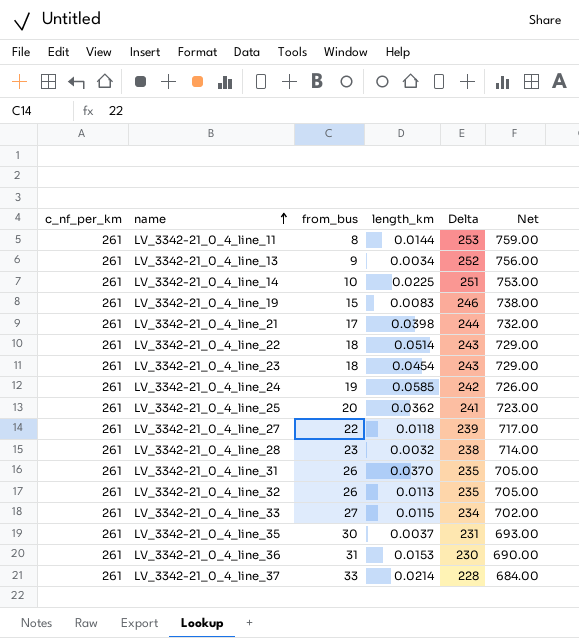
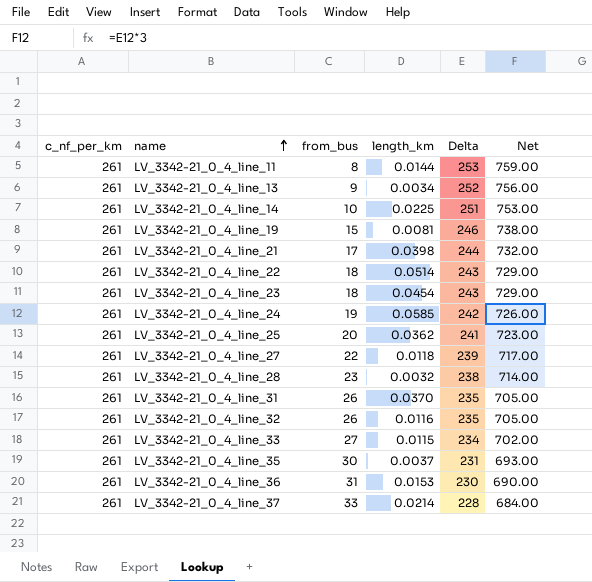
LV_3342-21_0_4_line_19 | length_km: 0.0083 -> 0.0081
LV_3342-21_0_4_line_32 | length_km: 0.0113 -> 0.0116

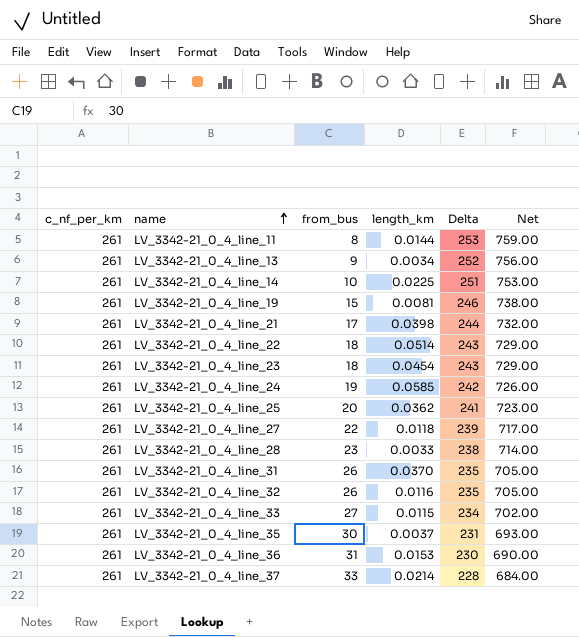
LV_3342-21_0_4_line_28 | length_km: 0.0032 -> 0.0033

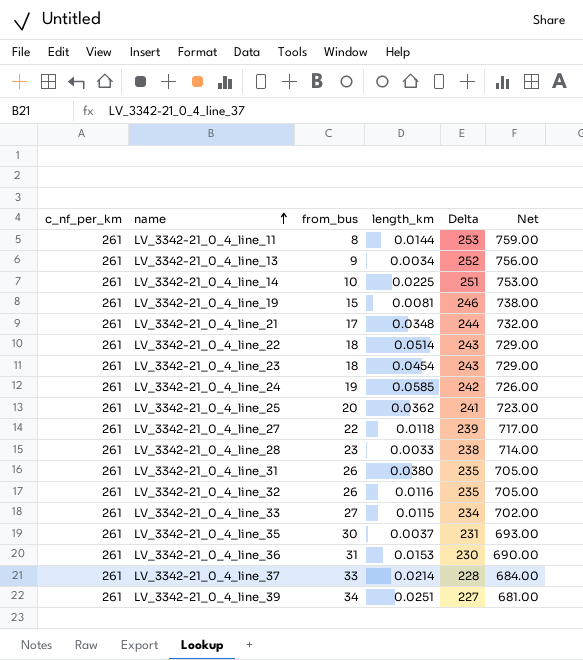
LV_3342-21_0_4_line_21 | length_km: 0.0398 -> 0.0348
LV_3342-21_0_4_line_31 | length_km: 0.0370 -> 0.0380
row LV_3342-21_0_4_line_39: none -> 261 | 34 | 0.0251 | 227 | 681.00

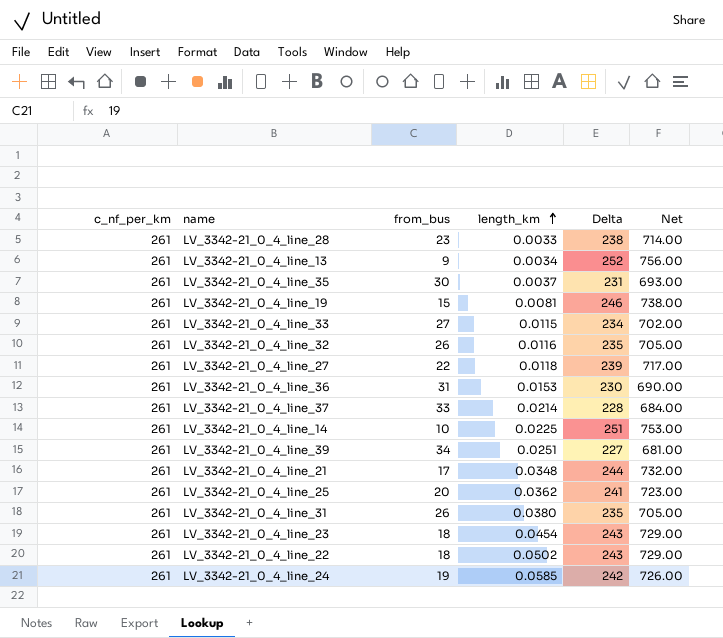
row order: name ascending -> length_km ascending
row LV_3342-21_0_4_line_11: 261 | 8 | 0.0144 | 253 | 759.00 -> none
LV_3342-21_0_4_line_22 | length_km: 0.0514 -> 0.0502

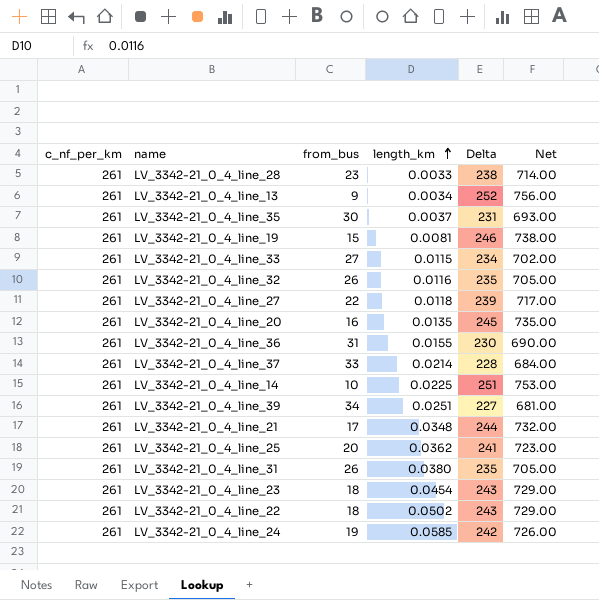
row LV_3342-21_0_4_line_20: none -> 261 | 16 | 0.0135 | 245 | 735.00
LV_3342-21_0_4_line_36 | length_km: 0.0153 -> 0.0155

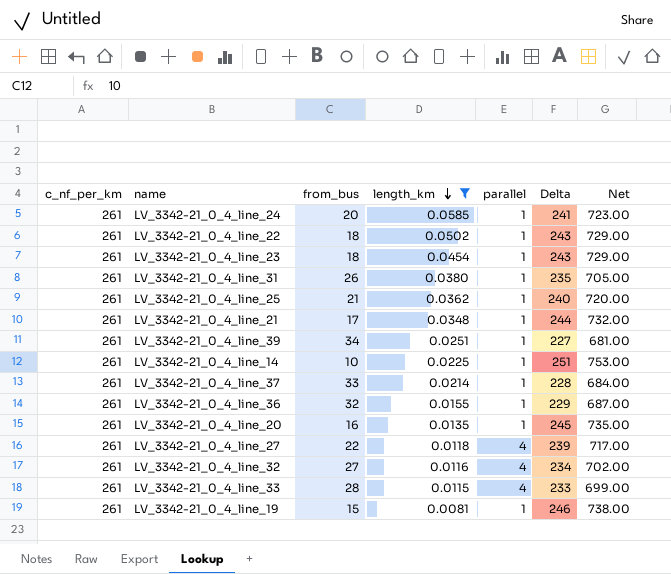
filter: none -> length_km >= 0.0081
row order: length_km ascending -> length_km descending
column parallel | position: none -> 5
LV_3342-21_0_4_line_24 | from_bus: 19 -> 20
LV_3342-21_0_4_line_24 | Delta: 242 -> 241
LV_3342-21_0_4_line_24 | Net: 726.00 -> 723.00
LV_3342-21_0_4_line_25 | from_bus: 20 -> 21
LV_3342-21_0_4_line_25 | Delta: 241 -> 240
LV_3342-21_0_4_line_25 | Net: 723.00 -> 720.00
LV_3342-21_0_4_line_36 | from_bus: 31 -> 32
LV_3342-21_0_4_line_36 | Delta: 230 -> 229
LV_3342-21_0_4_line_36 | Net: 690.00 -> 687.00
LV_3342-21_0_4_line_32 | from_bus: 26 -> 27
LV_3342-21_0_4_line_32 | Delta: 235 -> 234
LV_3342-21_0_4_line_32 | Net: 705.00 -> 702.00
LV_3342-21_0_4_line_33 | from_bus: 27 -> 28
LV_3342-21_0_4_line_33 | Delta: 234 -> 233
LV_3342-21_0_4_line_33 | Net: 702.00 -> 699.00

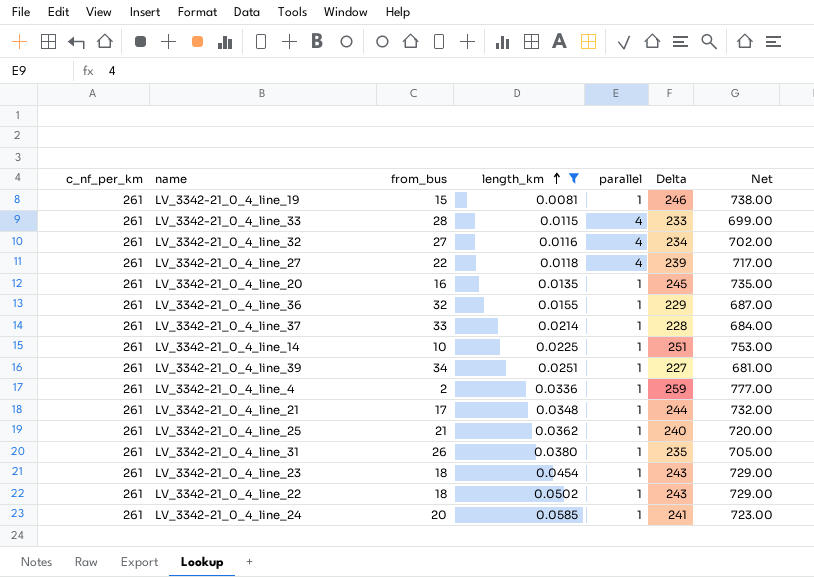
row order: length_km descending -> length_km ascending
row LV_3342-21_0_4_line_4: none -> 261 | 2 | 0.0336 | 1 | 259 | 777.00

